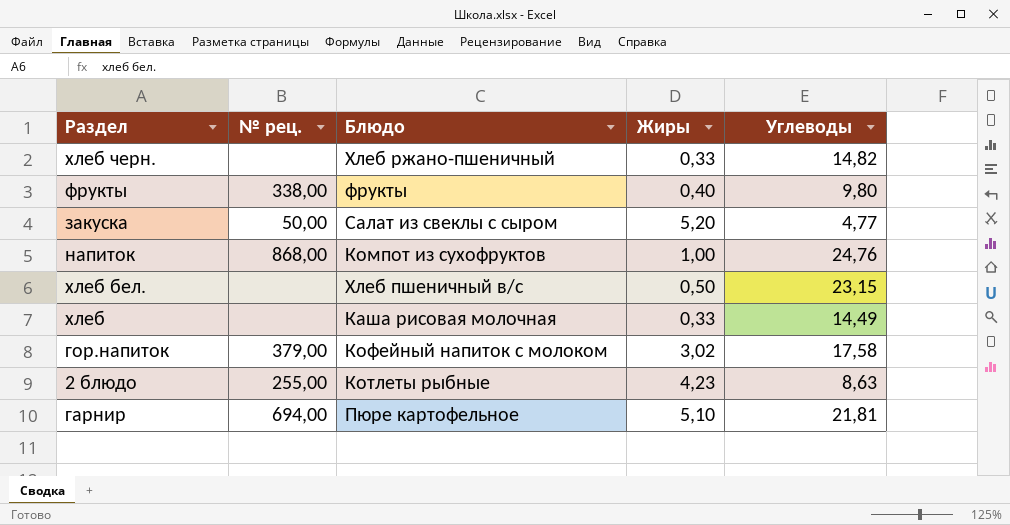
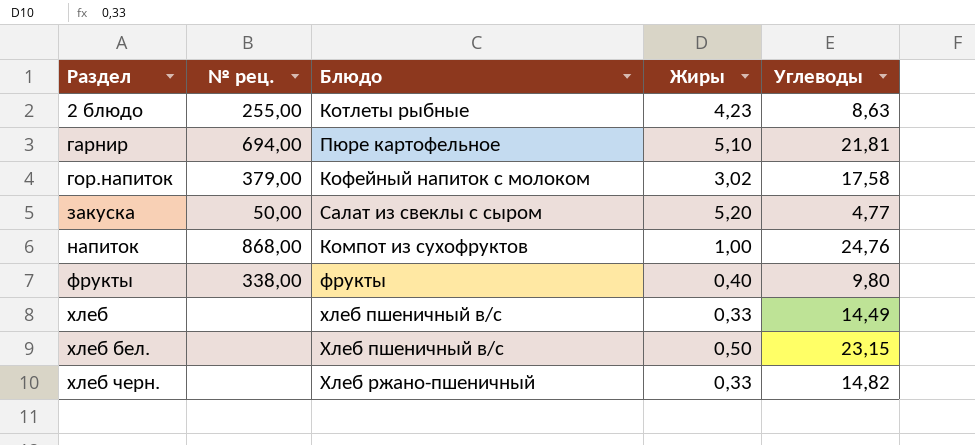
row order: none -> Раздел ascending
хлеб | Блюдо: Каша рисовая молочная -> хлеб пшеничный в/с

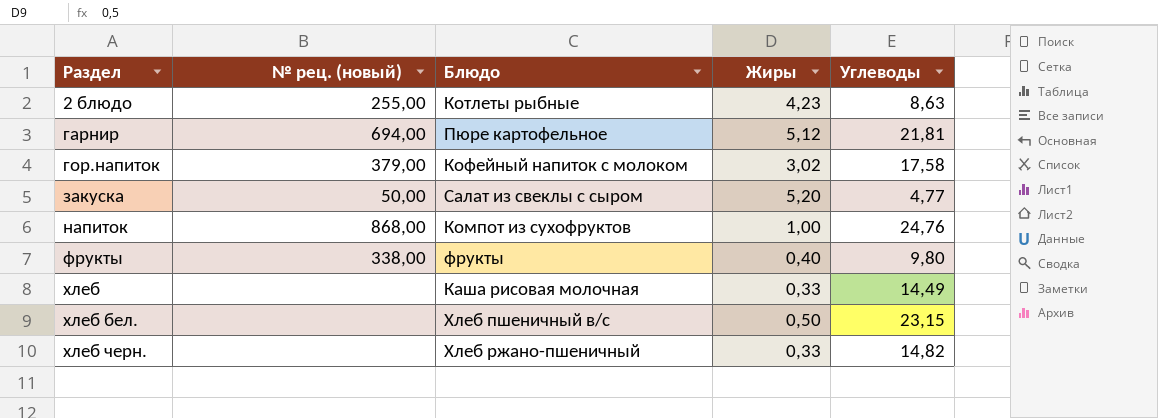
column name: № рец. -> № рец. (новый)
гарнир | Жиры: 5,10 -> 5,12
хлеб | Блюдо: хлеб пшеничный в/с -> Каша рисовая молочная

